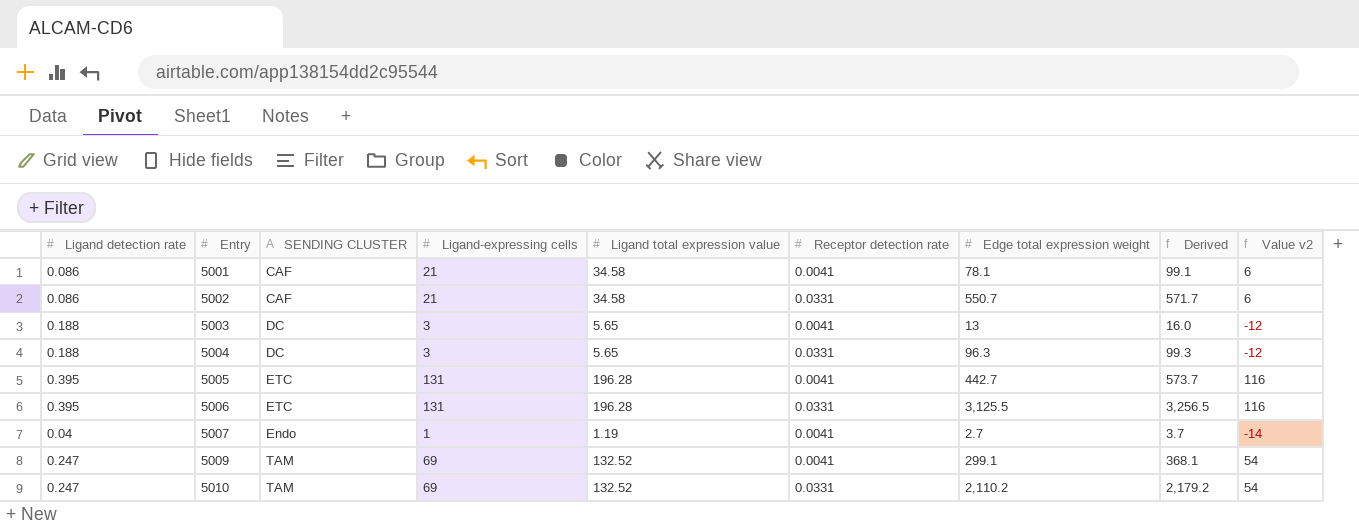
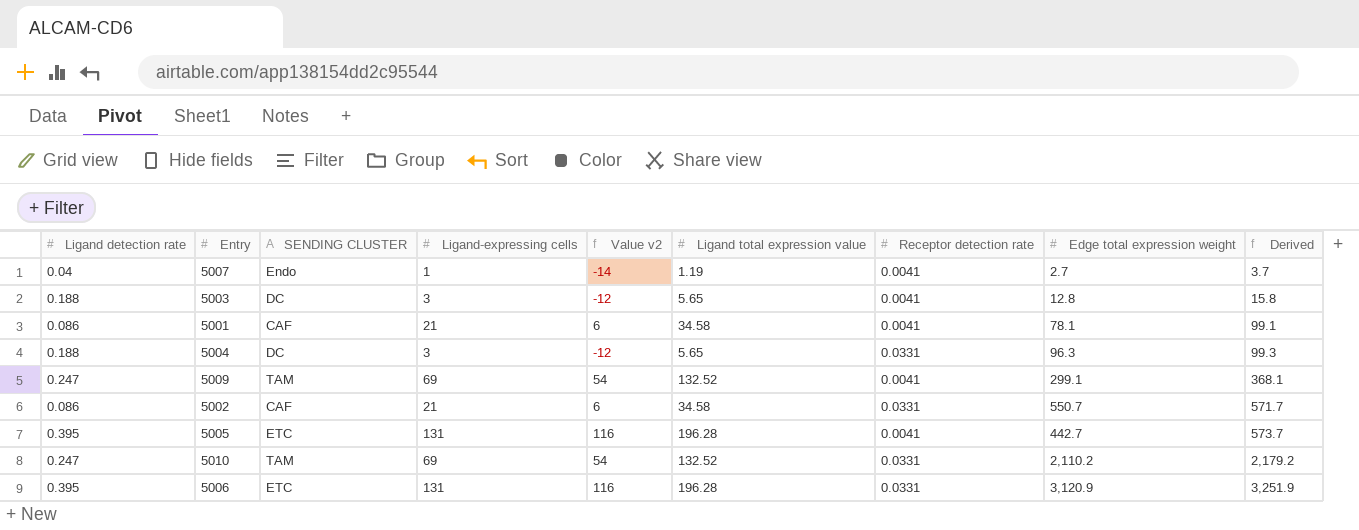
row order: Entry ascending -> Derived ascending
column Value v2 | position: 9 -> 5
5003 | Edge total expression weight: 13 -> 12.8
5003 | Derived: 16.0 -> 15.8
5006 | Edge total expression weight: 3,125.5 -> 3,120.9
5006 | Derived: 3,256.5 -> 3,251.9

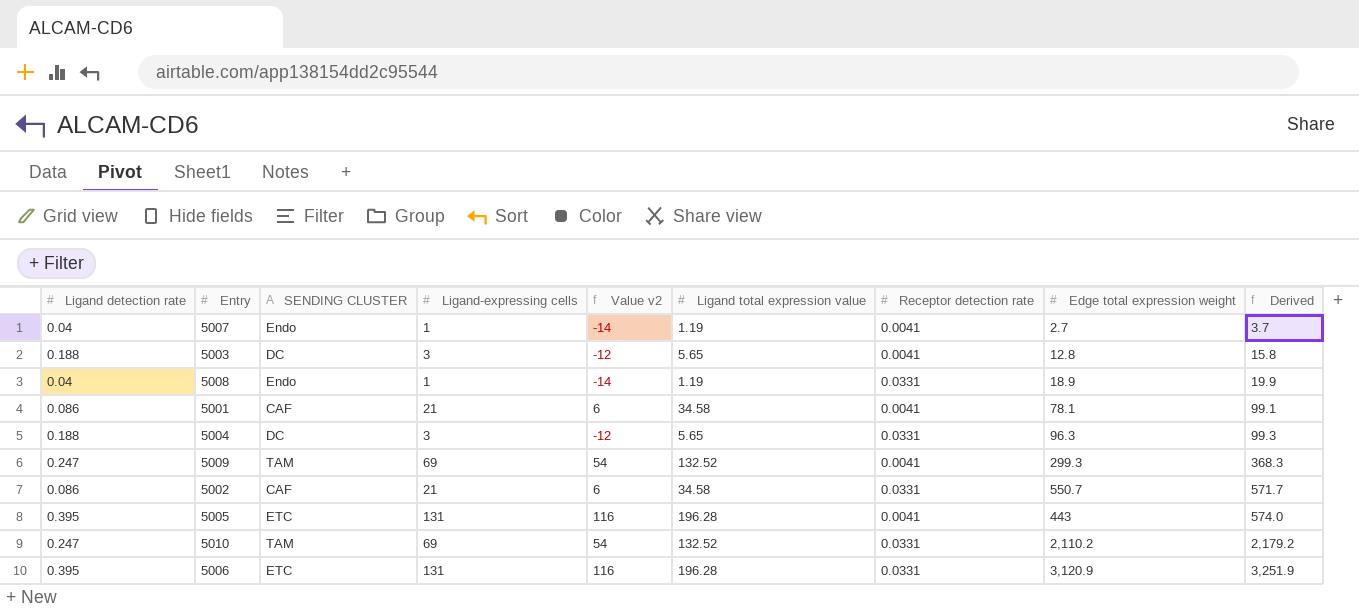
row 5008: none -> 0.04 | Endo | 1 | -14 | 1.19 | 0.0331 | 18.9 | 19.9
5009 | Edge total expression weight: 299.1 -> 299.3
5009 | Derived: 368.1 -> 368.3
5005 | Edge total expression weight: 442.7 -> 443
5005 | Derived: 573.7 -> 574.0

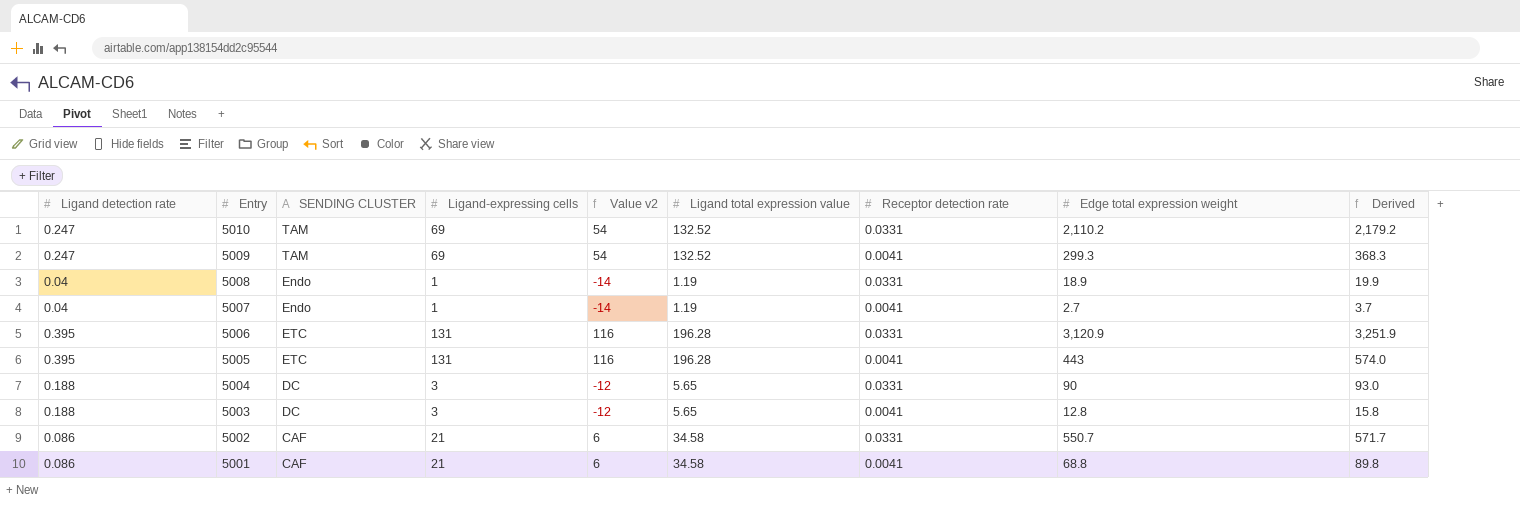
row order: Derived ascending -> Entry descending
5004 | Edge total expression weight: 96.3 -> 90
5004 | Derived: 99.3 -> 93.0
5001 | Edge total expression weight: 78.1 -> 68.8
5001 | Derived: 99.1 -> 89.8

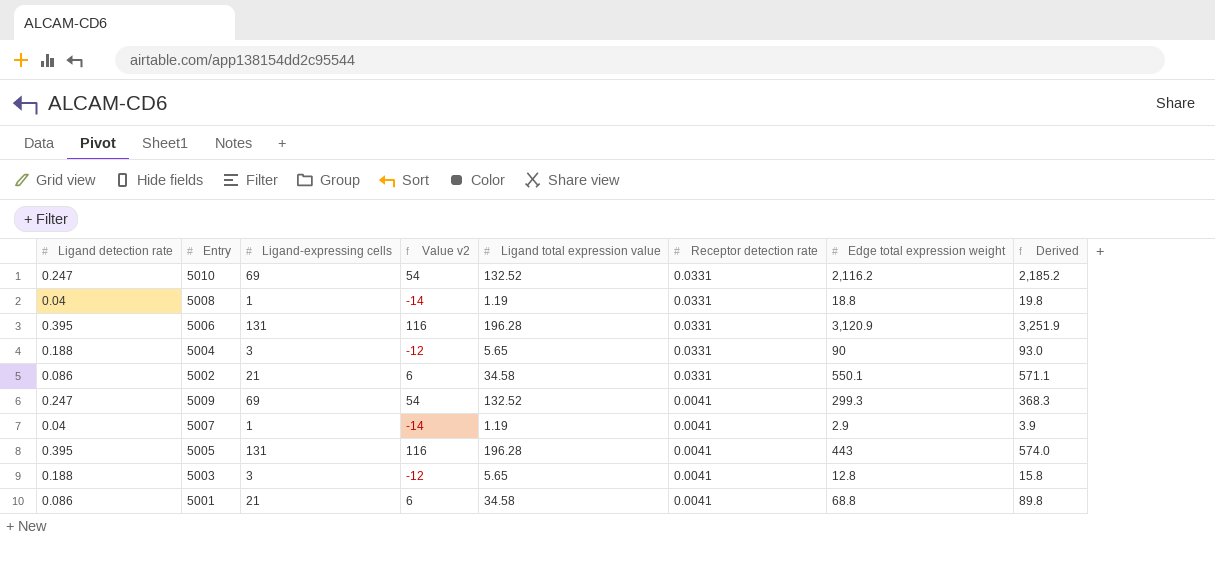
row order: Entry descending -> Receptor detection rate descending
column SENDING CLUSTER | position: 3 -> none
5010 | Edge total expression weight: 2,110.2 -> 2,116.2
5010 | Derived: 2,179.2 -> 2,185.2
5008 | Edge total expression weight: 18.9 -> 18.8
5008 | Derived: 19.9 -> 19.8
5002 | Edge total expression weight: 550.7 -> 550.1
5002 | Derived: 571.7 -> 571.1
5007 | Edge total expression weight: 2.7 -> 2.9
5007 | Derived: 3.7 -> 3.9

